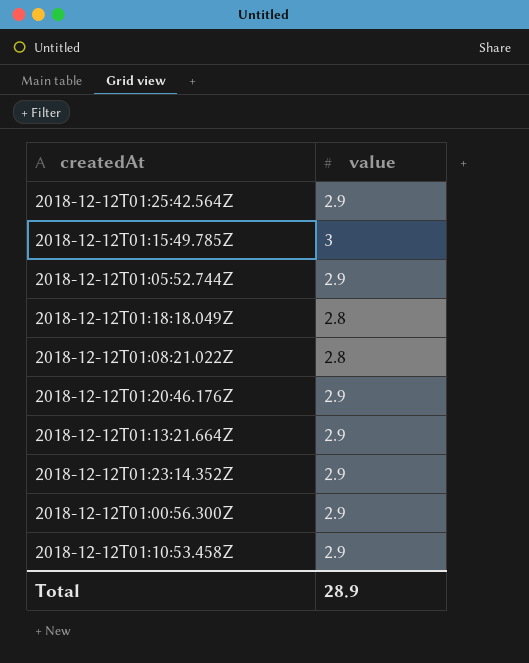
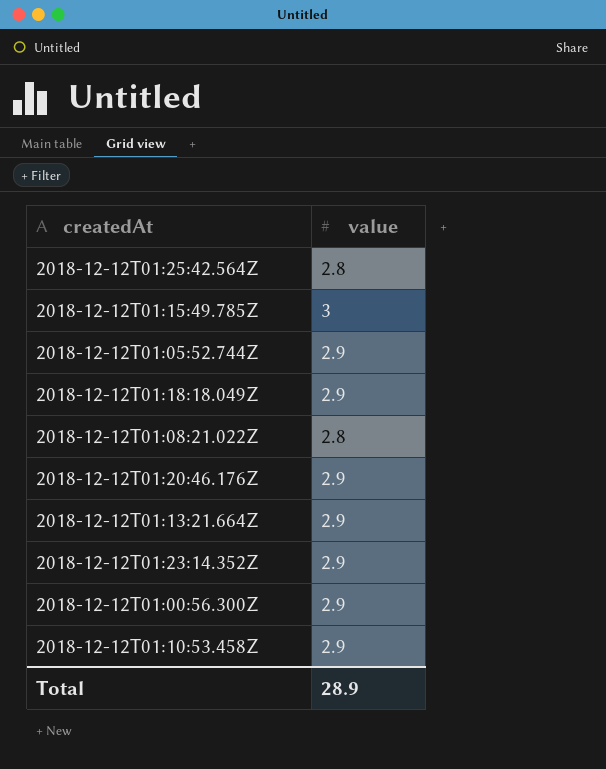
2018-12-12T01:25:42.564Z | value: 2.9 -> 2.8
2018-12-12T01:18:18.049Z | value: 2.8 -> 2.9

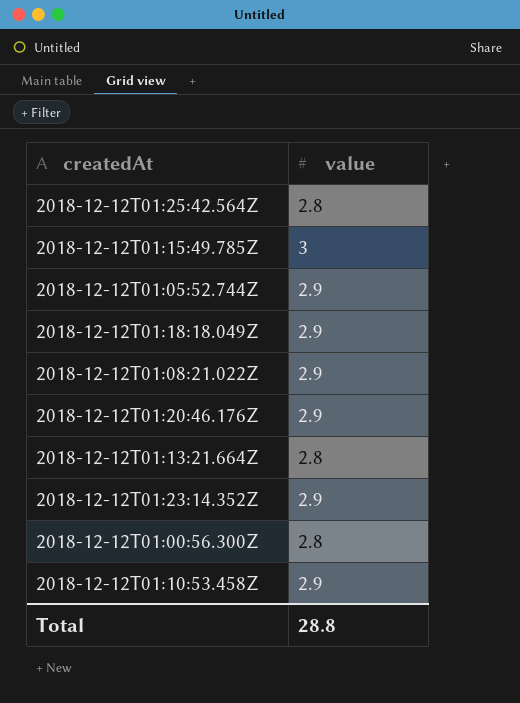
2018-12-12T01:08:21.022Z | value: 2.8 -> 2.9
2018-12-12T01:13:21.664Z | value: 2.9 -> 2.8
2018-12-12T01:00:56.300Z | value: 2.9 -> 2.8
Total | value: 28.9 -> 28.8

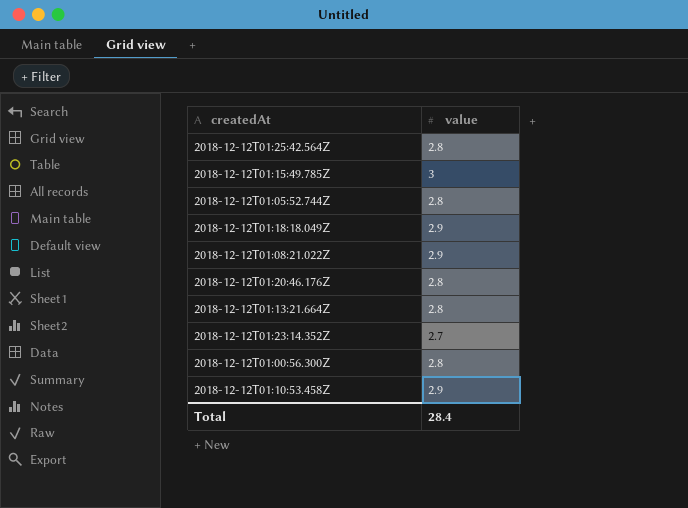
2018-12-12T01:05:52.744Z | value: 2.9 -> 2.8
2018-12-12T01:20:46.176Z | value: 2.9 -> 2.8
2018-12-12T01:23:14.352Z | value: 2.9 -> 2.7
Total | value: 28.8 -> 28.4

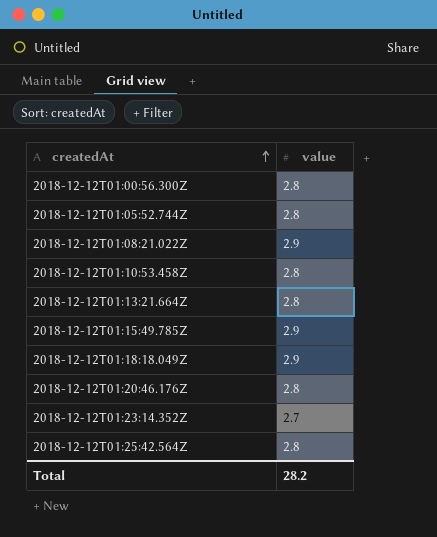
row order: none -> createdAt ascending
2018-12-12T01:10:53.458Z | value: 2.9 -> 2.8
2018-12-12T01:15:49.785Z | value: 3 -> 2.9
Total | value: 28.4 -> 28.2

